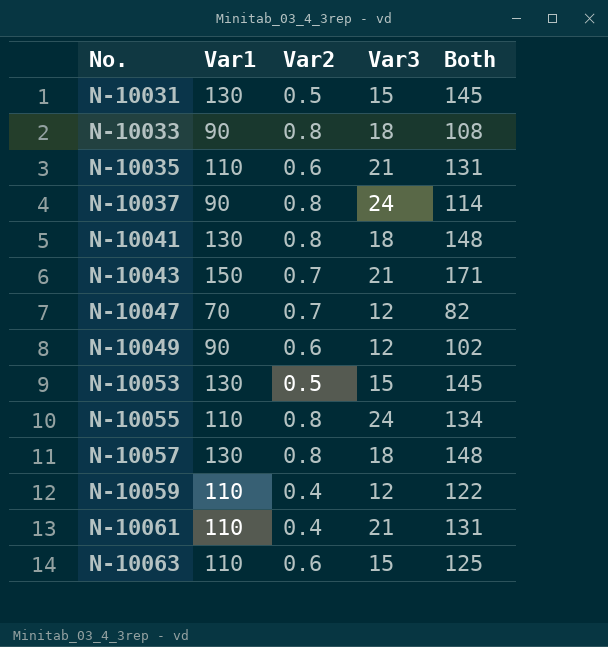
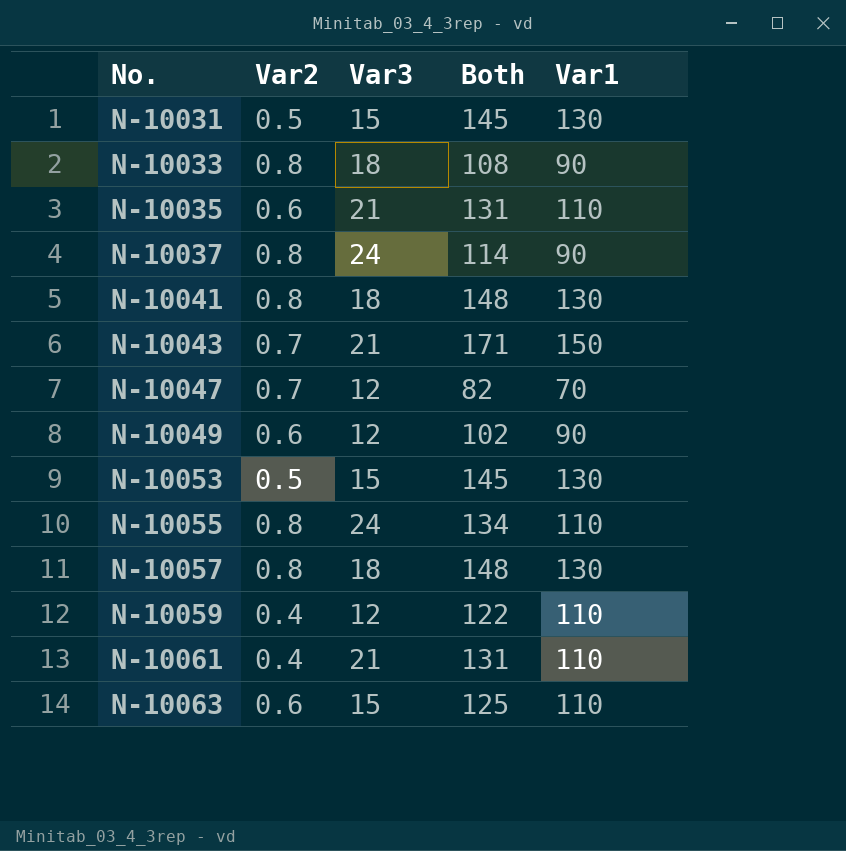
column Var1 | position: 2 -> 5

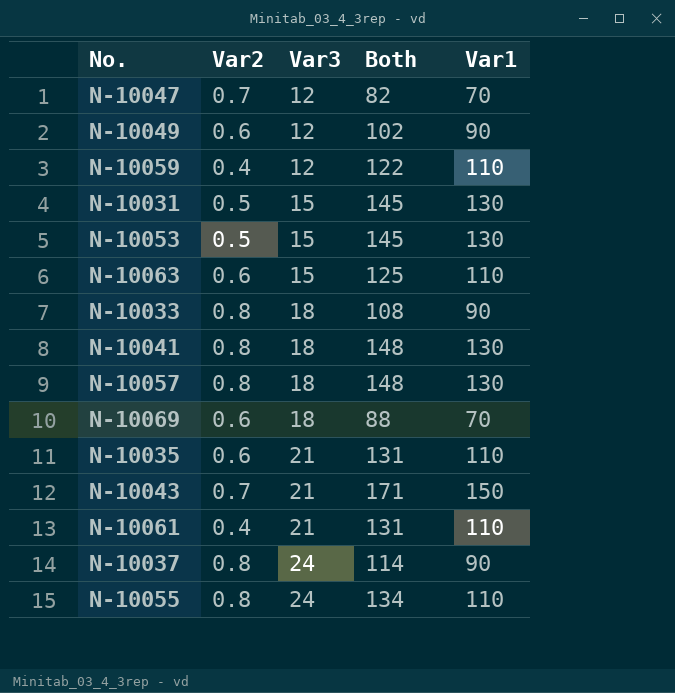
row order: No. ascending -> Var3 ascending
row N-10069: none -> 0.6 | 18 | 88 | 70

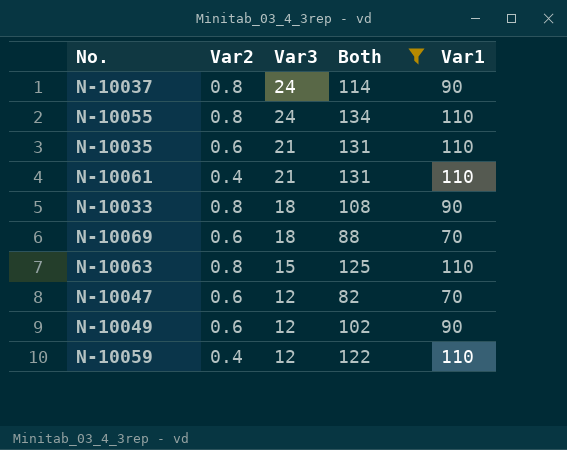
filter: none -> Both <= 134
row order: Var3 ascending -> Var3 descending
N-10063 | Var2: 0.6 -> 0.8
N-10047 | Var2: 0.7 -> 0.6

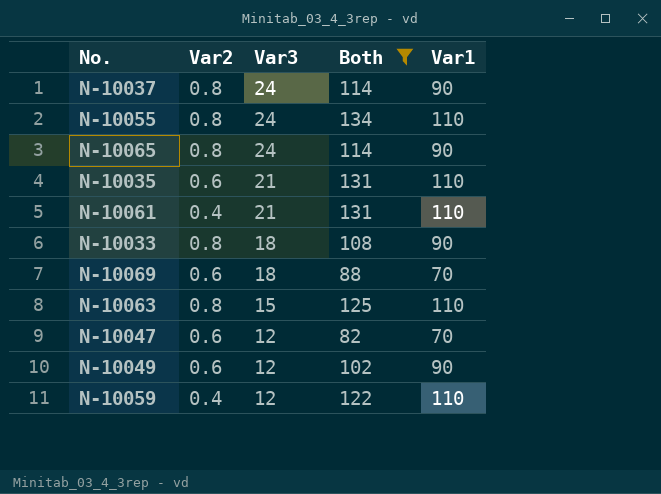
row N-10065: none -> 0.8 | 24 | 114 | 90

